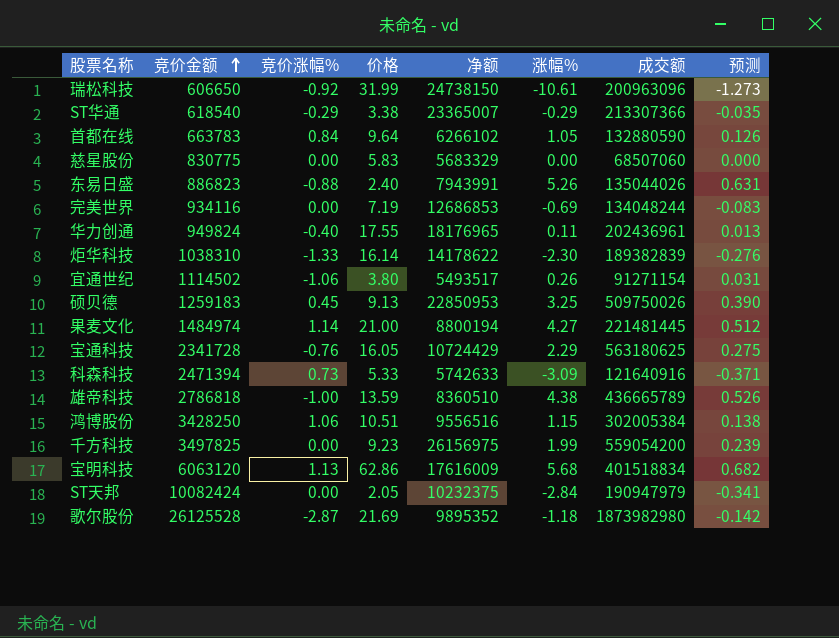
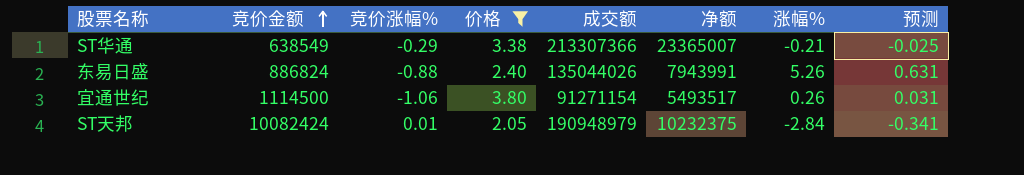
filter: none -> 价格 <= 3.80
column 成交额 | position: 7 -> 5
ST华通 | 竞价金额: 618540 -> 638549
ST华通 | 涨幅%: -0.29 -> -0.21
ST华通 | 预测: -0.035 -> -0.025
东易日盛 | 竞价金额: 886823 -> 886824
宜通世纪 | 竞价金额: 1114502 -> 1114500
ST天邦 | 竞价涨幅%: 0.00 -> 0.01
ST天邦 | 成交额: 190947979 -> 190948979

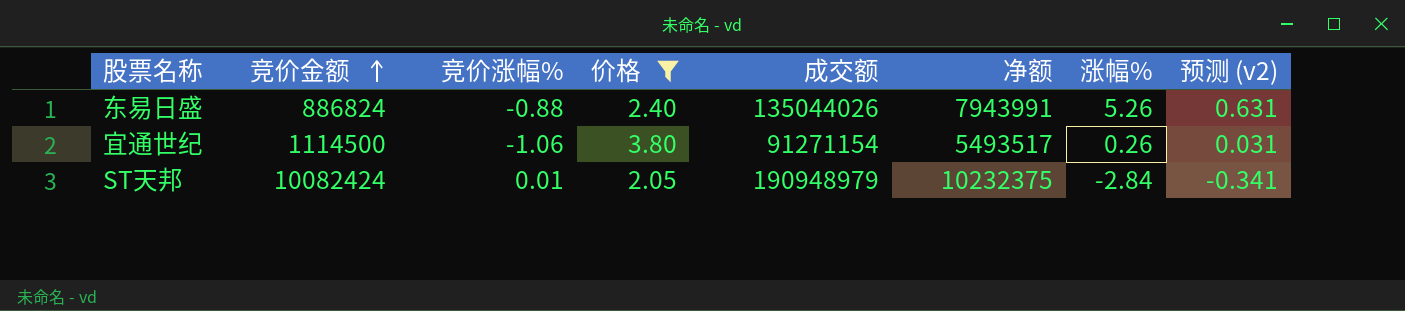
column name: 预测 -> 预测 (v2)
row ST华通: 638549 | -0.29 | 3.38 | 213307366 | 23365007 | -0.21 | -0.025 -> none

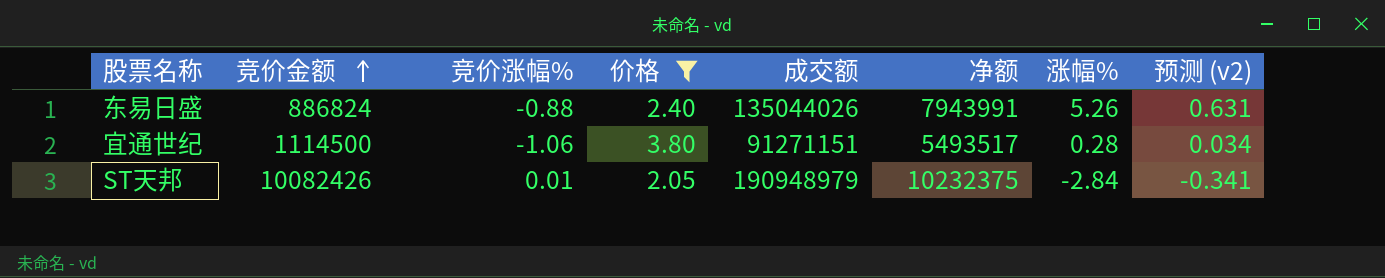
宜通世纪 | 成交额: 91271154 -> 91271151
宜通世纪 | 涨幅%: 0.26 -> 0.28
宜通世纪 | 预测 (v2): 0.031 -> 0.034
ST天邦 | 竞价金额: 10082424 -> 10082426

